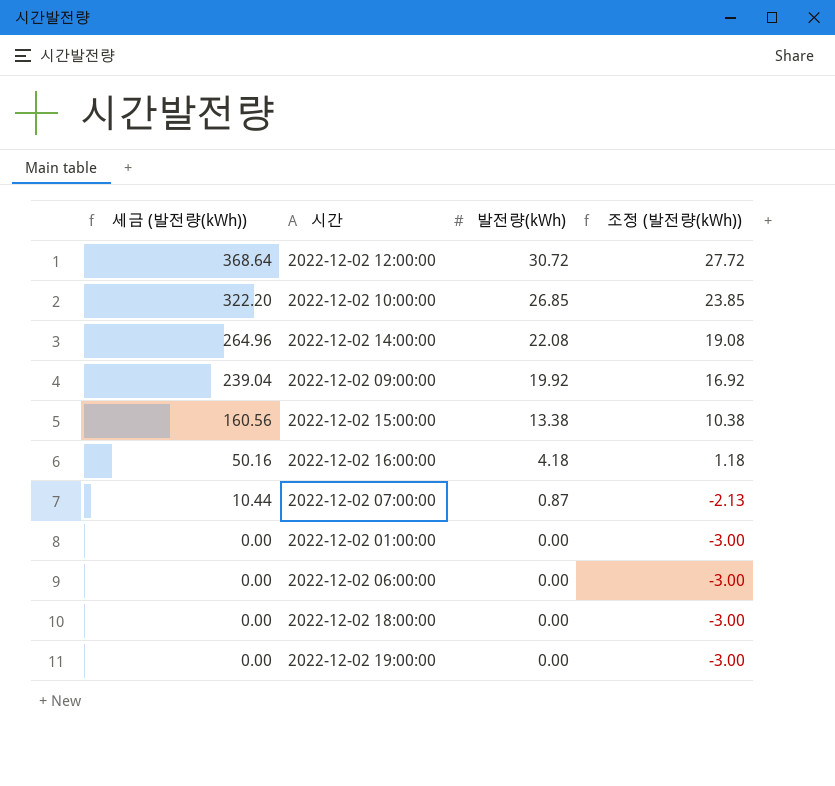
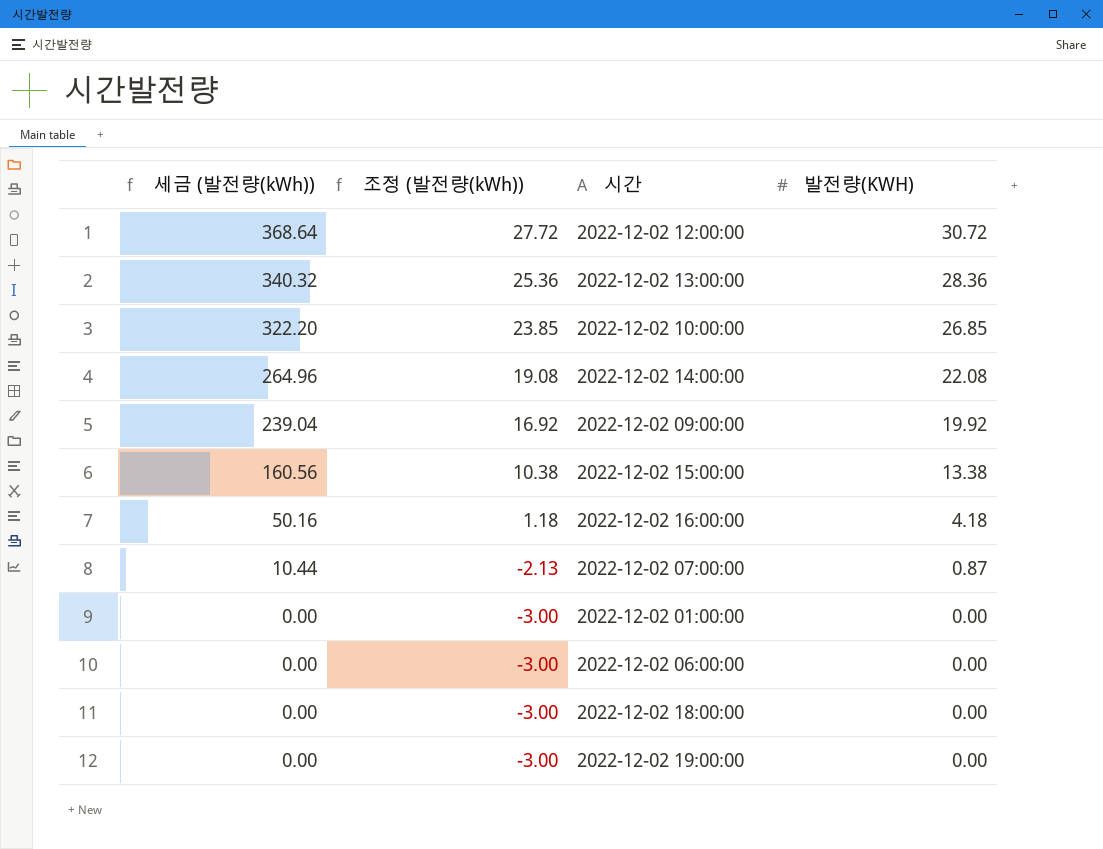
column 조정 (발전량(kWh)) | position: 4 -> 2
column name: 발전량(kWh) -> 발전량(KWH)
row 2022-12-02 13:00:00: none -> 340.32 | 25.36 | 28.36

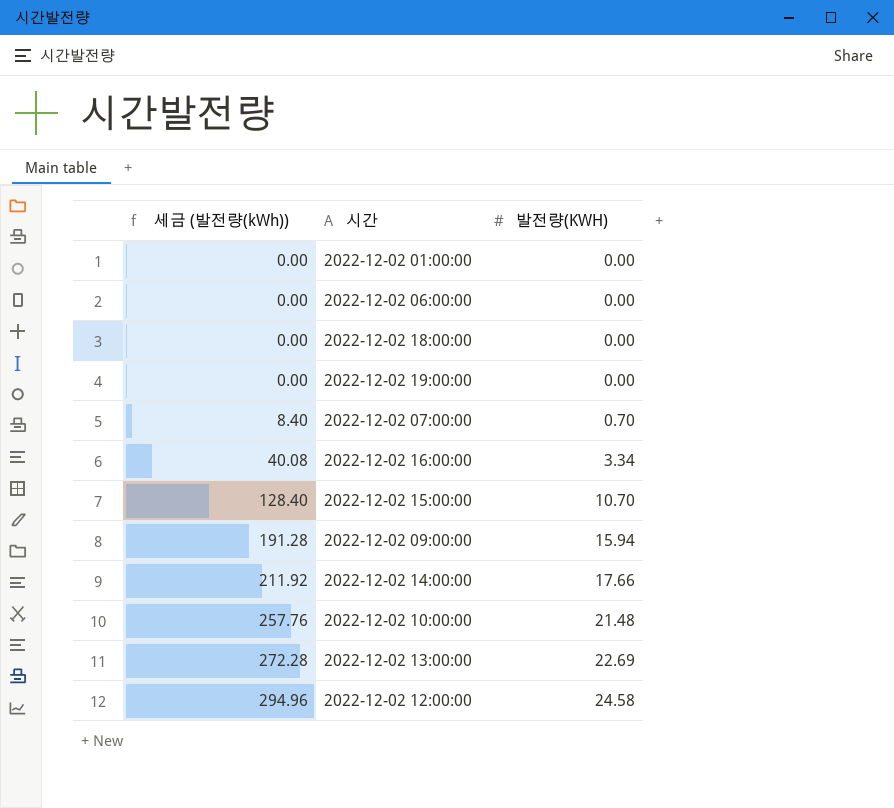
row order: 세금 (발전량(kWh)) descending -> 세금 (발전량(kWh)) ascending
column 조정 (발전량(kWh)) | formula: [발전량(KWH)] - 3 -> none
2022-12-02 07:00:00 | 세금 (발전량(kWh)): 10.44 -> 8.40
2022-12-02 07:00:00 | 발전량(KWH): 0.87 -> 0.70
2022-12-02 16:00:00 | 세금 (발전량(kWh)): 50.16 -> 40.08
2022-12-02 16:00:00 | 발전량(KWH): 4.18 -> 3.34
2022-12-02 15:00:00 | 세금 (발전량(kWh)): 160.56 -> 128.40
2022-12-02 15:00:00 | 발전량(KWH): 13.38 -> 10.70
2022-12-02 09:00:00 | 세금 (발전량(kWh)): 239.04 -> 191.28
2022-12-02 09:00:00 | 발전량(KWH): 19.92 -> 15.94
2022-12-02 14:00:00 | 세금 (발전량(kWh)): 264.96 -> 211.92
2022-12-02 14:00:00 | 발전량(KWH): 22.08 -> 17.66
2022-12-02 10:00:00 | 세금 (발전량(kWh)): 322.20 -> 257.76
2022-12-02 10:00:00 | 발전량(KWH): 26.85 -> 21.48
2022-12-02 13:00:00 | 세금 (발전량(kWh)): 340.32 -> 272.28
2022-12-02 13:00:00 | 발전량(KWH): 28.36 -> 22.69
2022-12-02 12:00:00 | 세금 (발전량(kWh)): 368.64 -> 294.96
2022-12-02 12:00:00 | 발전량(KWH): 30.72 -> 24.58

